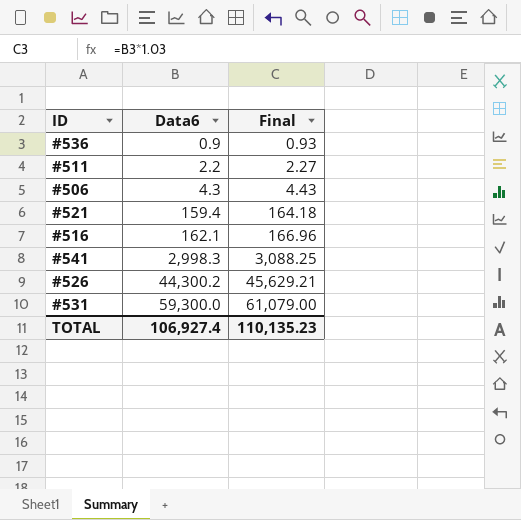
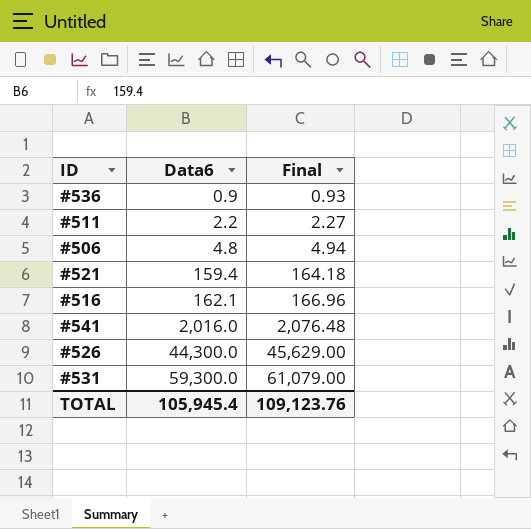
#506 | Data6: 4.3 -> 4.8
#506 | Final: 4.43 -> 4.94
#541 | Data6: 2,998.3 -> 2,016.0
#541 | Final: 3,088.25 -> 2,076.48
#526 | Data6: 44,300.2 -> 44,300.0
#526 | Final: 45,629.21 -> 45,629.00
TOTAL | Data6: 106,927.4 -> 105,945.4
TOTAL | Final: 110,135.23 -> 109,123.76

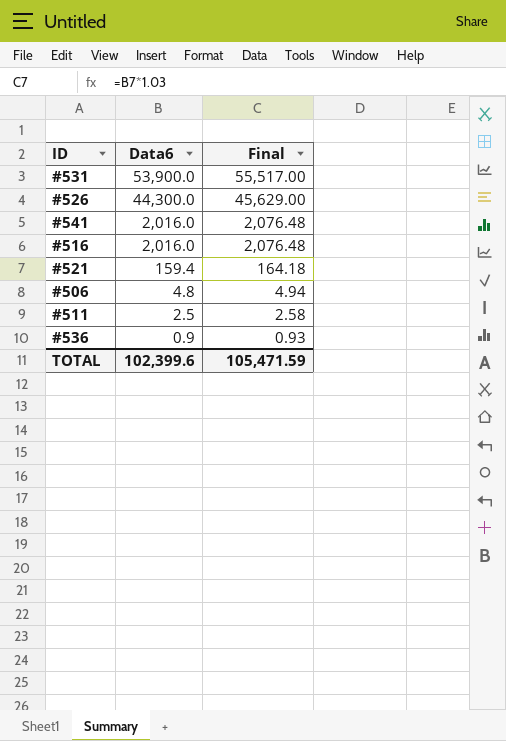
row order: Data6 ascending -> Data6 descending
#531 | Data6: 59,300.0 -> 53,900.0
#531 | Final: 61,079.00 -> 55,517.00
#516 | Data6: 162.1 -> 2,016.0
#516 | Final: 166.96 -> 2,076.48
#511 | Data6: 2.2 -> 2.5
#511 | Final: 2.27 -> 2.58
TOTAL | Data6: 105,945.4 -> 102,399.6
TOTAL | Final: 109,123.76 -> 105,471.59

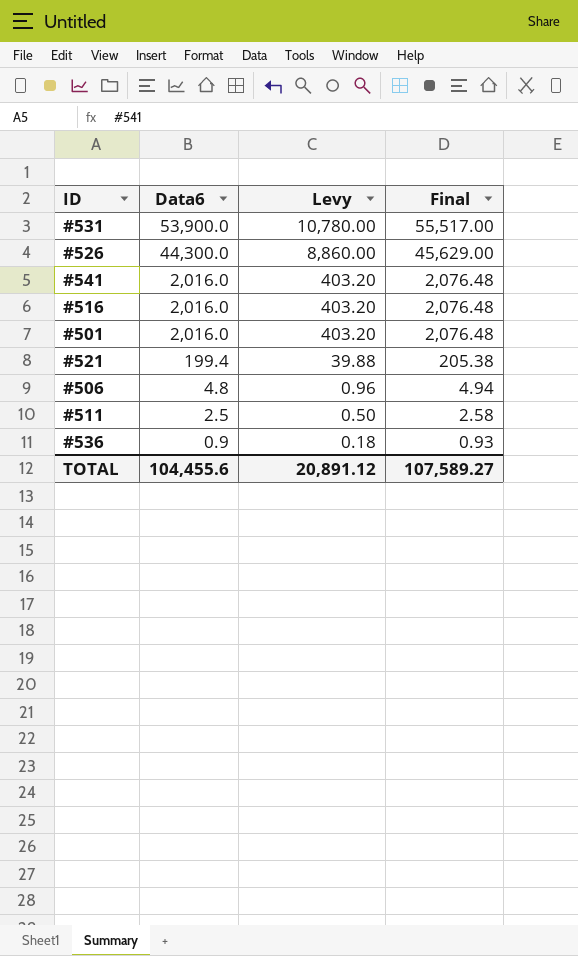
column Levy | formula: none -> [Data6] * 0.2
row #501: none -> 2,016.0 | 403.20 | 2,076.48
#521 | Data6: 159.4 -> 199.4
#521 | Final: 164.18 -> 205.38
TOTAL | Data6: 102,399.6 -> 104,455.6
TOTAL | Final: 105,471.59 -> 107,589.27

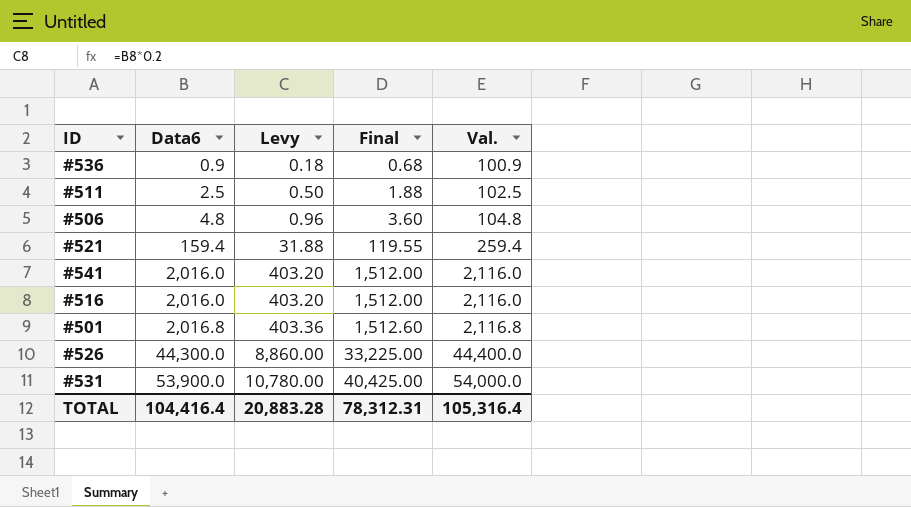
row order: Data6 descending -> Data6 ascending
column Final | formula: [Data6] * 1.03 -> [Data6] * 0.75
column Val. | formula: none -> [Data6] + 100
#521 | Data6: 199.4 -> 159.4
#521 | Levy: 39.88 -> 31.88
#501 | Data6: 2,016.0 -> 2,016.8
#501 | Levy: 403.20 -> 403.36
TOTAL | Data6: 104,455.6 -> 104,416.4
TOTAL | Levy: 20,891.12 -> 20,883.28
TOTAL | Final: 107,589.27 -> 78,312.31

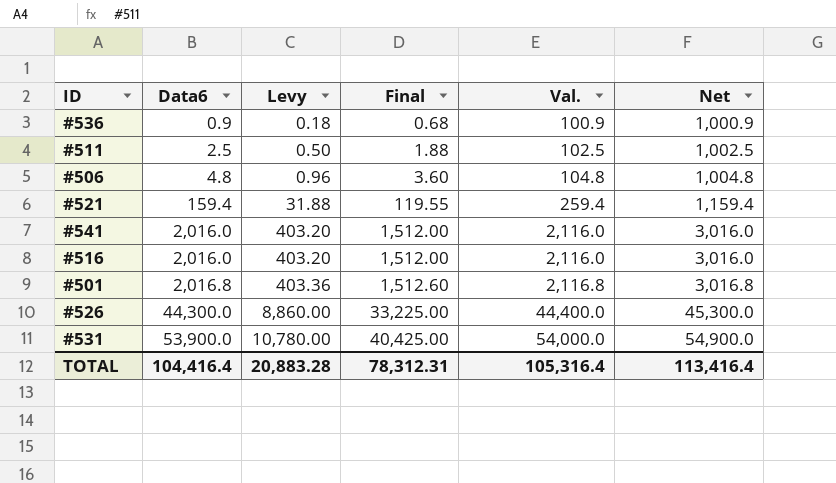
column Net | formula: none -> [Data6] + 1000

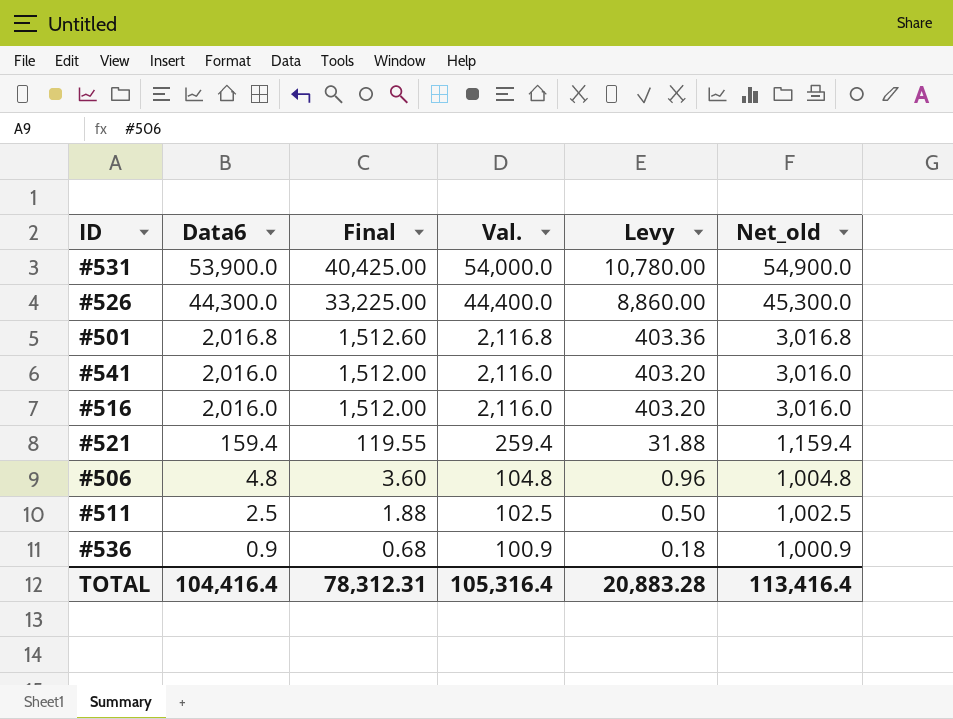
row order: Data6 ascending -> Data6 descending
column Levy | position: 3 -> 5
column name: Net -> Net_old

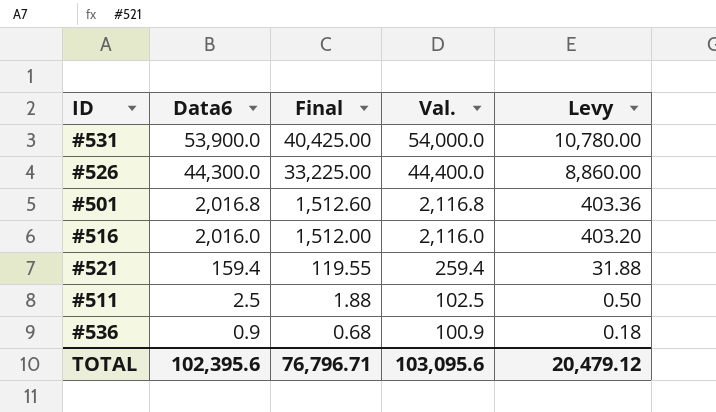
column Net_old | formula: [Data6] + 1000 -> none
row #541: 2,016.0 | 1,512.00 | 2,116.0 | 403.20 | 3,016.0 -> none
row #506: 4.8 | 3.60 | 104.8 | 0.96 | 1,004.8 -> none
TOTAL | Data6: 104,416.4 -> 102,395.6
TOTAL | Final: 78,312.31 -> 76,796.71
TOTAL | Val.: 105,316.4 -> 103,095.6
TOTAL | Levy: 20,883.28 -> 20,479.12

